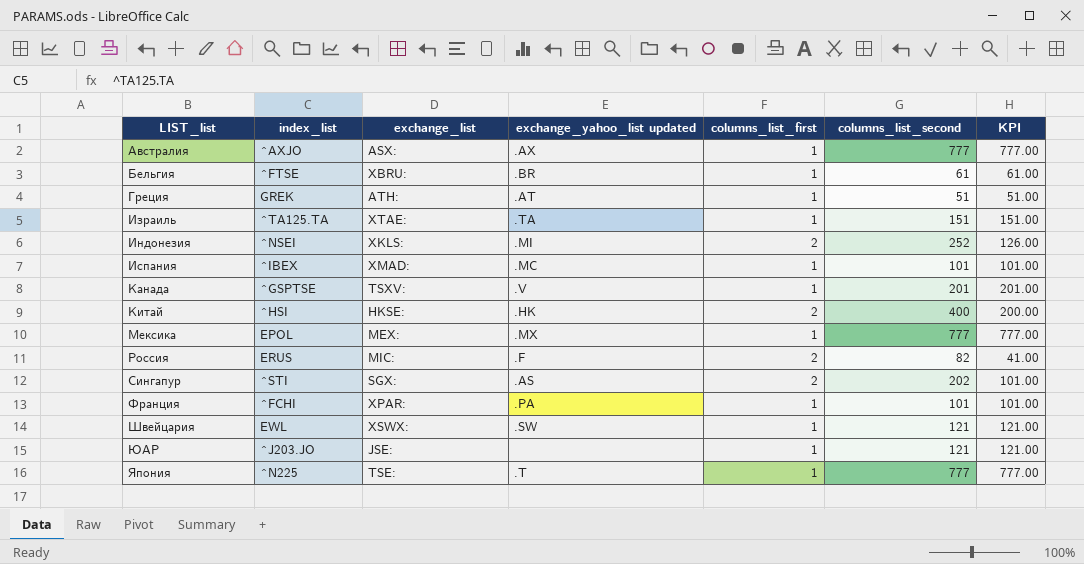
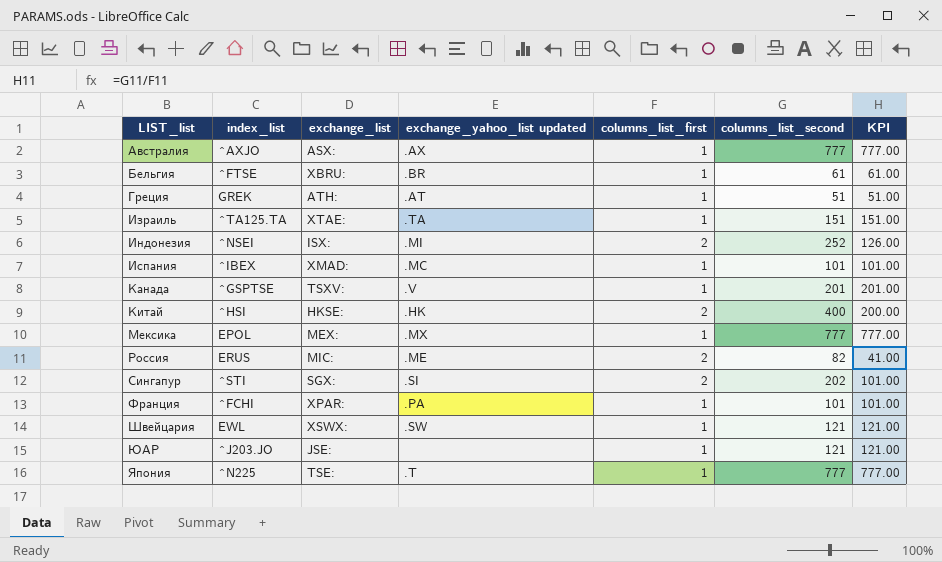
Индонезия | exchange_list: XKLS: -> ISX:
Россия | exchange_yahoo_list updated: .F -> .ME
Сингапур | exchange_yahoo_list updated: .AS -> .SI

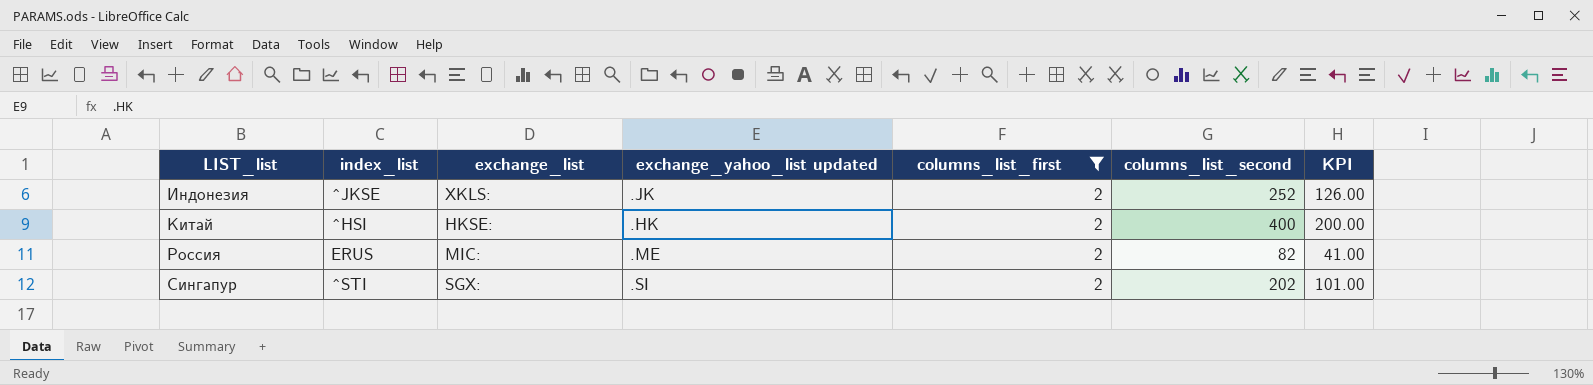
filter: none -> columns_list_first = 2
Индонезия | index_list: ^NSEI -> ^JKSE
Индонезия | exchange_list: ISX: -> XKLS:
Индонезия | exchange_yahoo_list updated: .MI -> .JK

